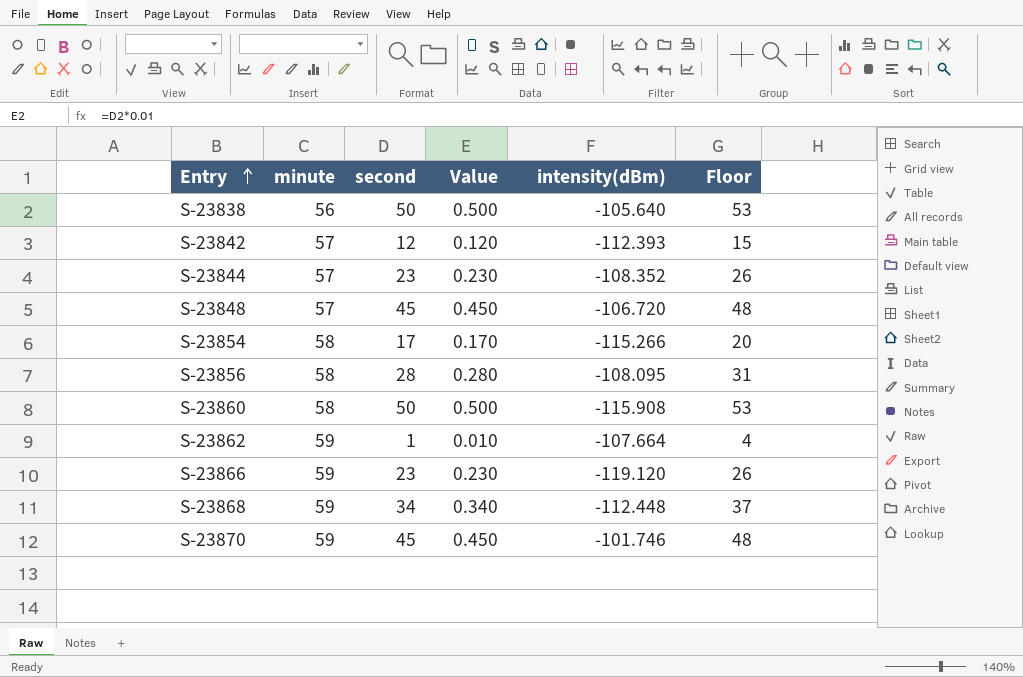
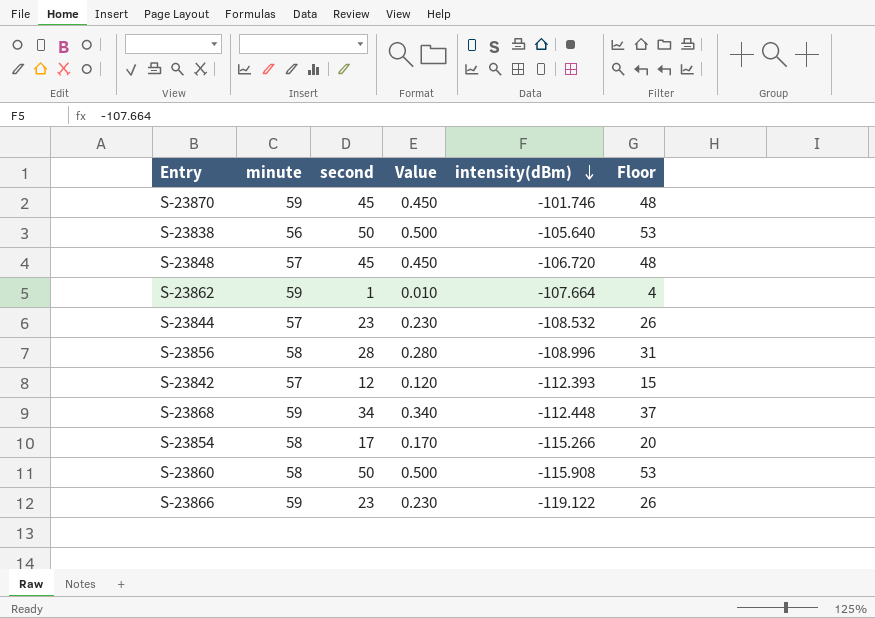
row order: Entry ascending -> intensity(dBm) descending
S-23844 | intensity(dBm): -108.352 -> -108.532
S-23856 | intensity(dBm): -108.095 -> -108.996
S-23866 | intensity(dBm): -119.120 -> -119.122

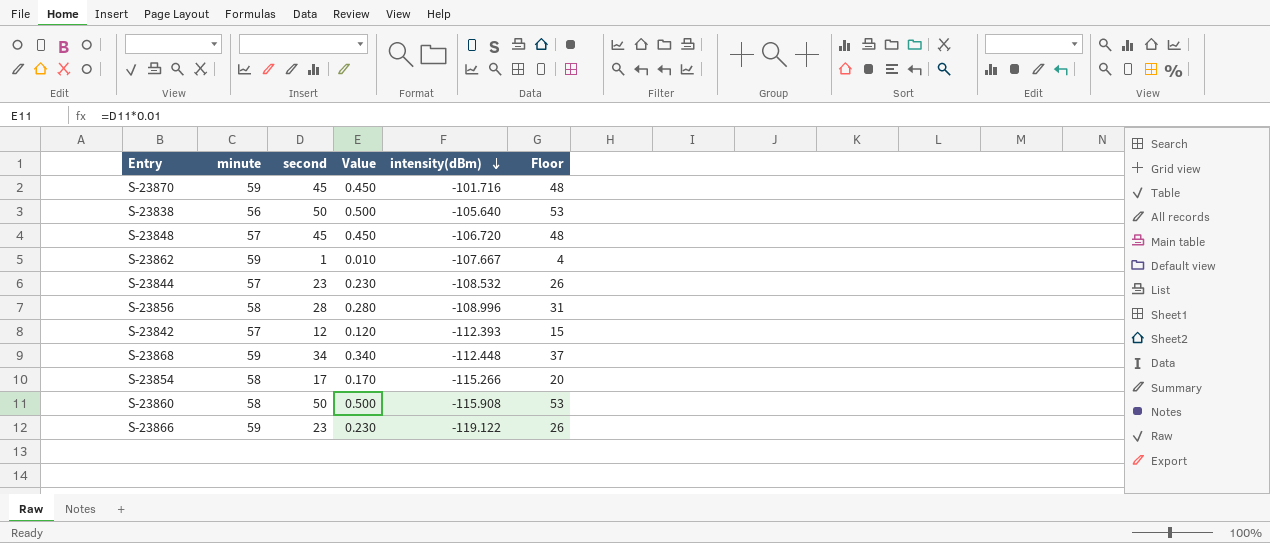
S-23870 | intensity(dBm): -101.746 -> -101.716
S-23862 | intensity(dBm): -107.664 -> -107.667

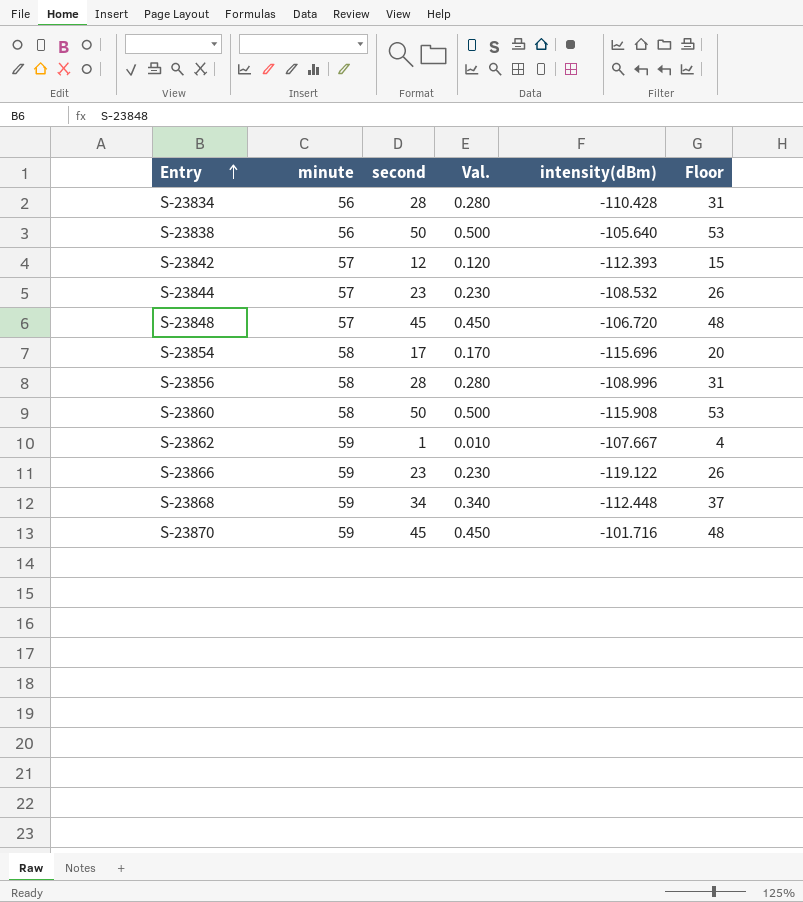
row order: intensity(dBm) descending -> Entry ascending
column name: Value -> Val.
row S-23834: none -> 56 | 28 | 0.280 | -110.428 | 31
S-23854 | intensity(dBm): -115.266 -> -115.696

